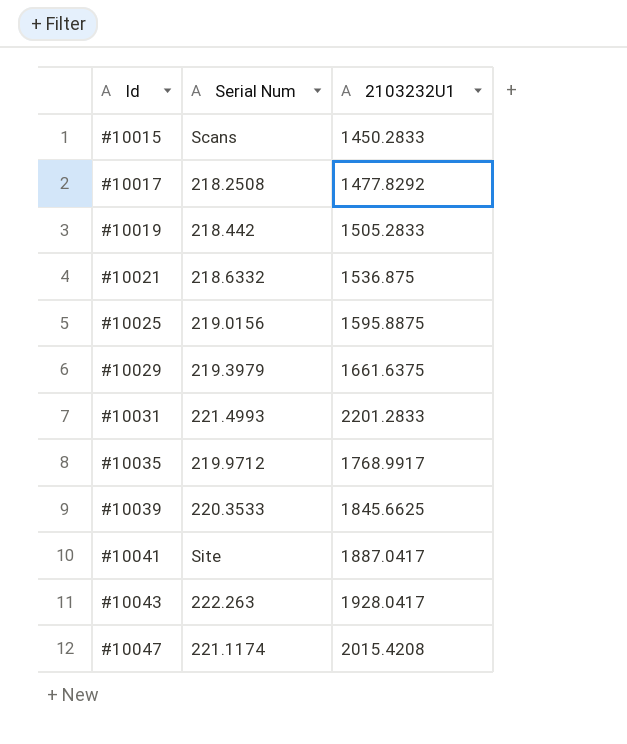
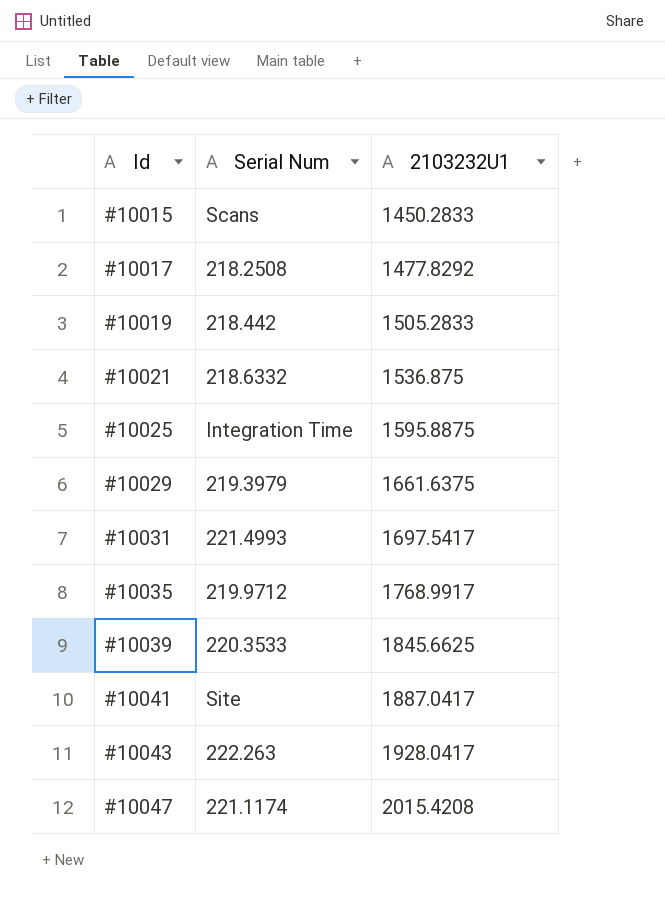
#10025 | Serial Num: 219.0156 -> Integration Time
#10031 | 2103232U1: 2201.2833 -> 1697.5417

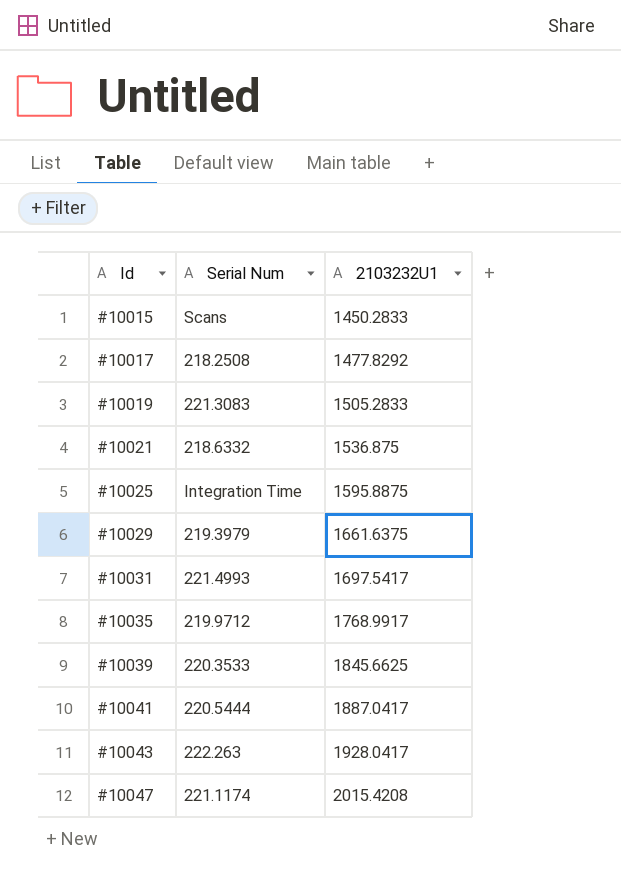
#10019 | Serial Num: 218.442 -> 221.3083
#10041 | Serial Num: Site -> 220.5444

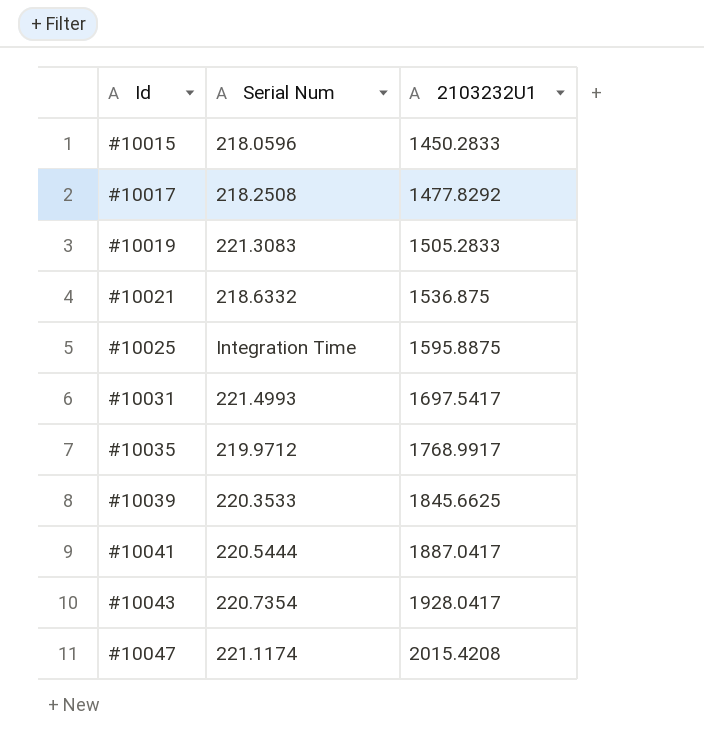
row #10029: 219.3979 | 1661.6375 -> none
#10015 | Serial Num: Scans -> 218.0596
#10043 | Serial Num: 222.263 -> 220.7354

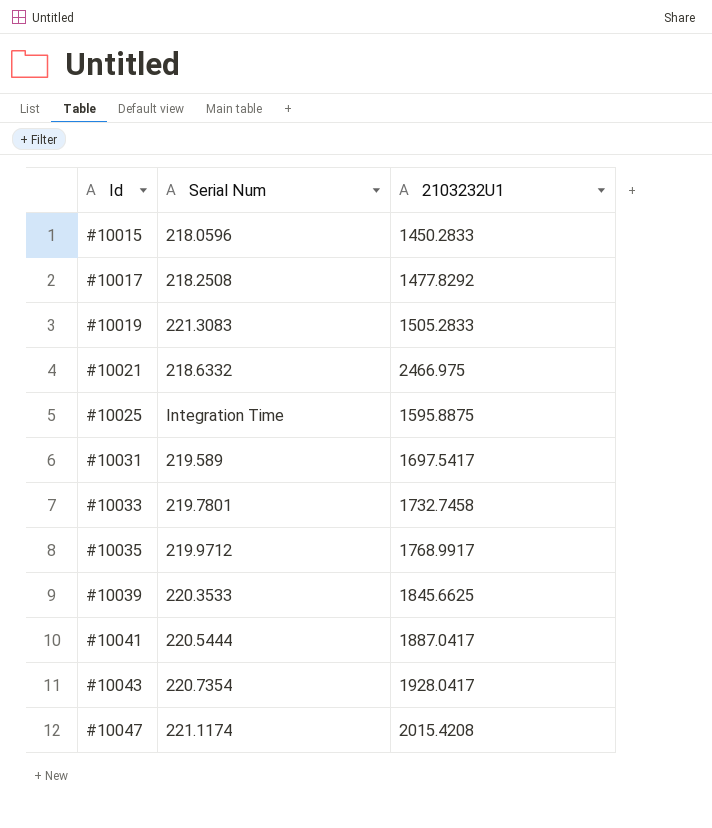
#10021 | 2103232U1: 1536.875 -> 2466.975
#10031 | Serial Num: 221.4993 -> 219.589
row #10033: none -> 219.7801 | 1732.7458

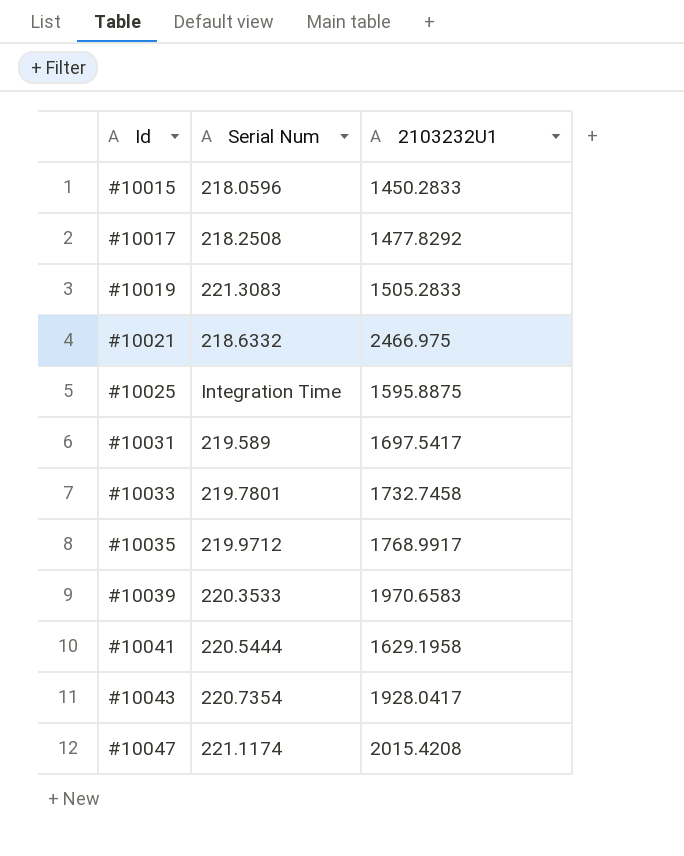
#10039 | 2103232U1: 1845.6625 -> 1970.6583
#10041 | 2103232U1: 1887.0417 -> 1629.1958

